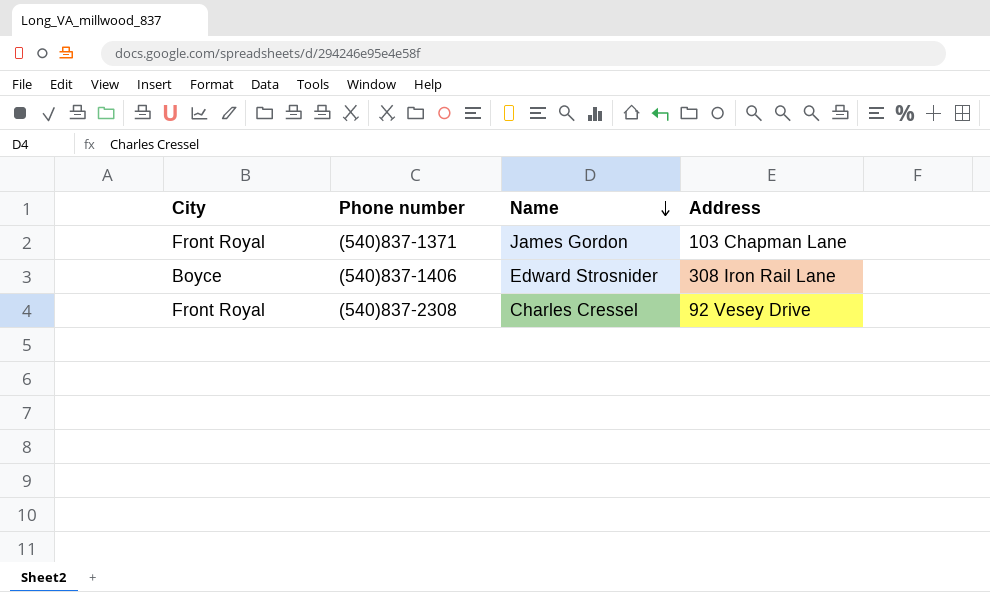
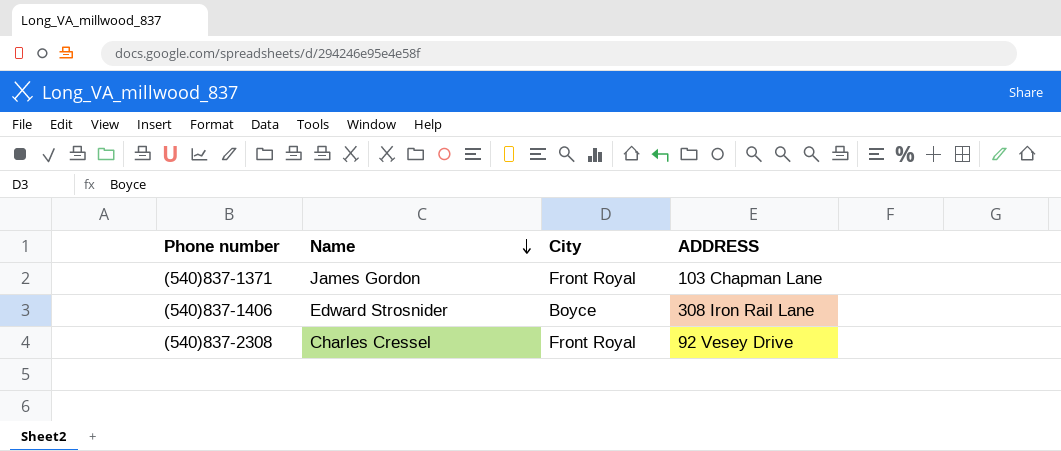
column City | position: 1 -> 3
column name: Address -> ADDRESS

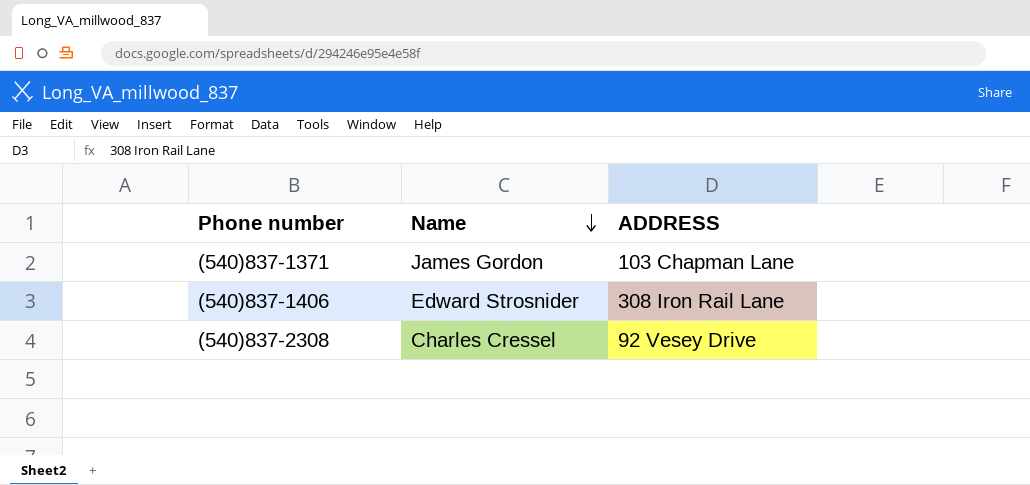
column City | position: 3 -> none

